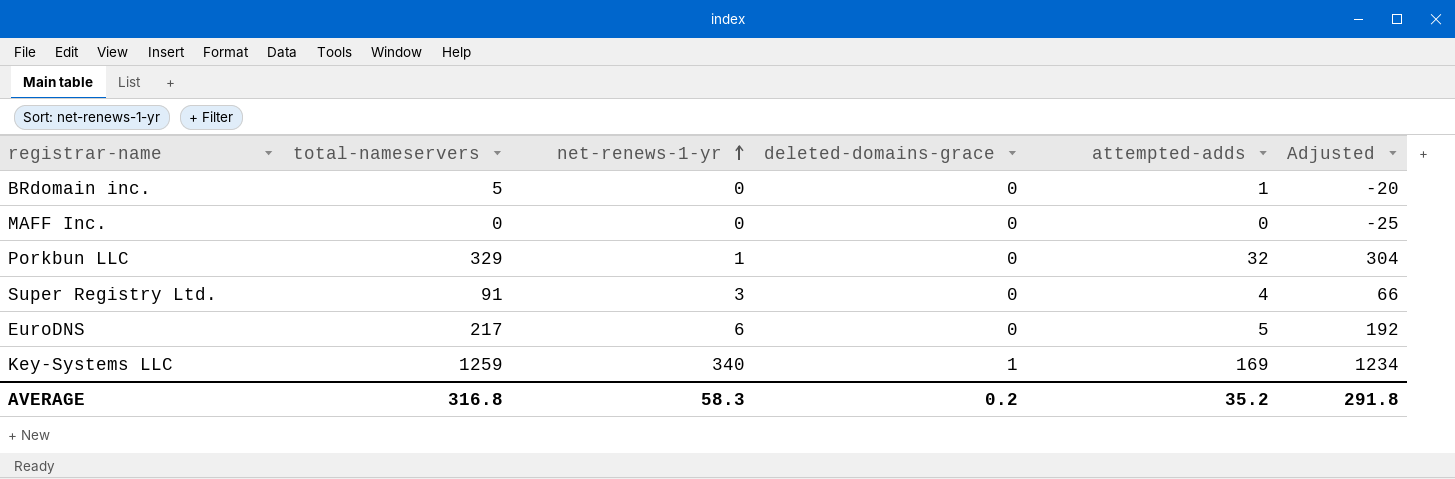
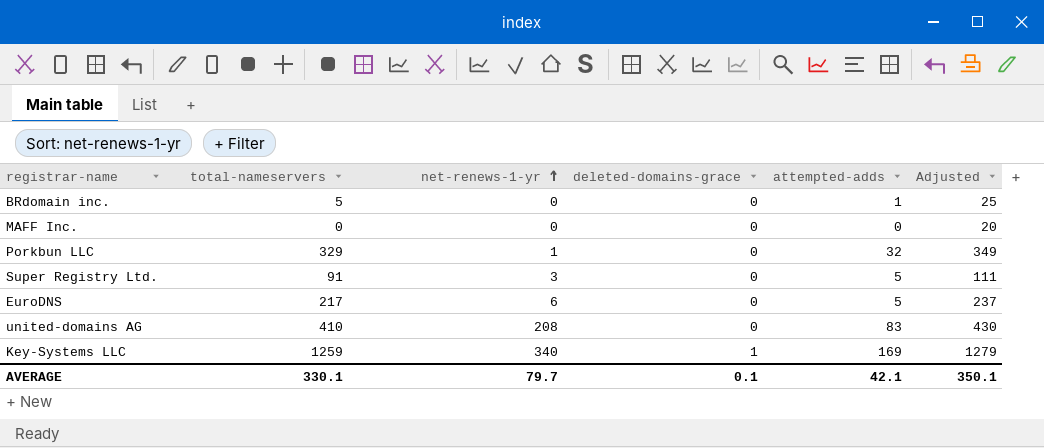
column Adjusted | formula: [total-nameservers] - 25 -> [total-nameservers] + 20
Super Registry Ltd. | attempted-adds: 4 -> 5
row united-domains AG: none -> 410 | 208 | 0 | 83 | 430
AVERAGE | total-nameservers: 316.8 -> 330.1
AVERAGE | net-renews-1-yr: 58.3 -> 79.7
AVERAGE | deleted-domains-grace: 0.2 -> 0.1
AVERAGE | attempted-adds: 35.2 -> 42.1
AVERAGE | Adjusted: 291.8 -> 350.1

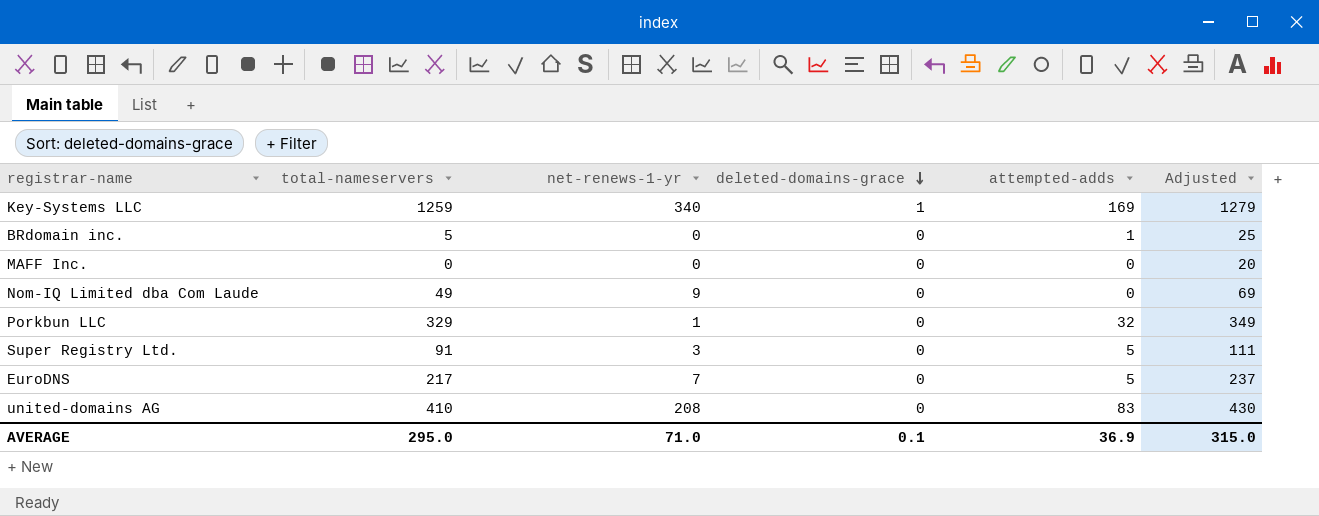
row order: net-renews-1-yr ascending -> deleted-domains-grace descending
row Nom-IQ Limited dba Com Laude: none -> 49 | 9 | 0 | 0 | 69
EuroDNS | net-renews-1-yr: 6 -> 7
AVERAGE | total-nameservers: 330.1 -> 295.0
AVERAGE | net-renews-1-yr: 79.7 -> 71.0
AVERAGE | attempted-adds: 42.1 -> 36.9
AVERAGE | Adjusted: 350.1 -> 315.0

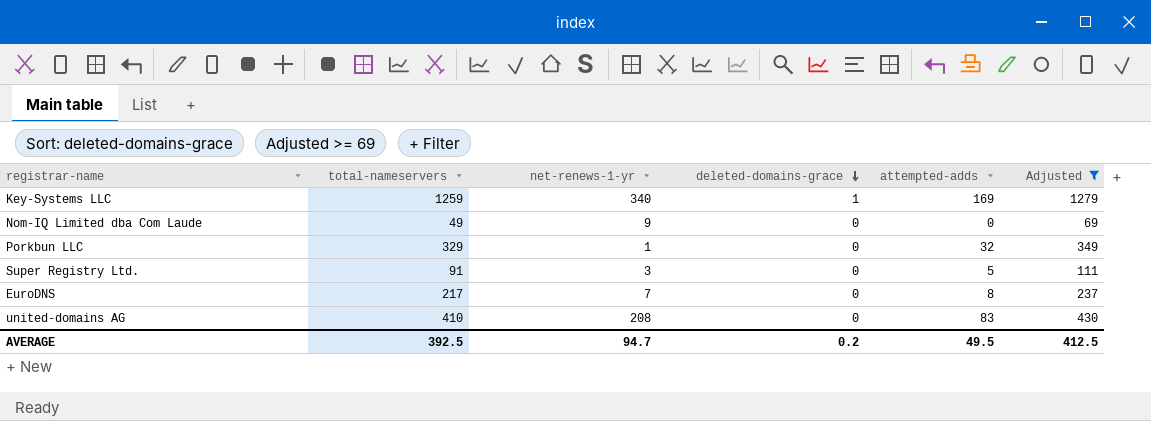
filter: none -> Adjusted >= 69
EuroDNS | attempted-adds: 5 -> 8
AVERAGE | total-nameservers: 295.0 -> 392.5
AVERAGE | net-renews-1-yr: 71.0 -> 94.7
AVERAGE | deleted-domains-grace: 0.1 -> 0.2
AVERAGE | attempted-adds: 36.9 -> 49.5
AVERAGE | Adjusted: 315.0 -> 412.5

